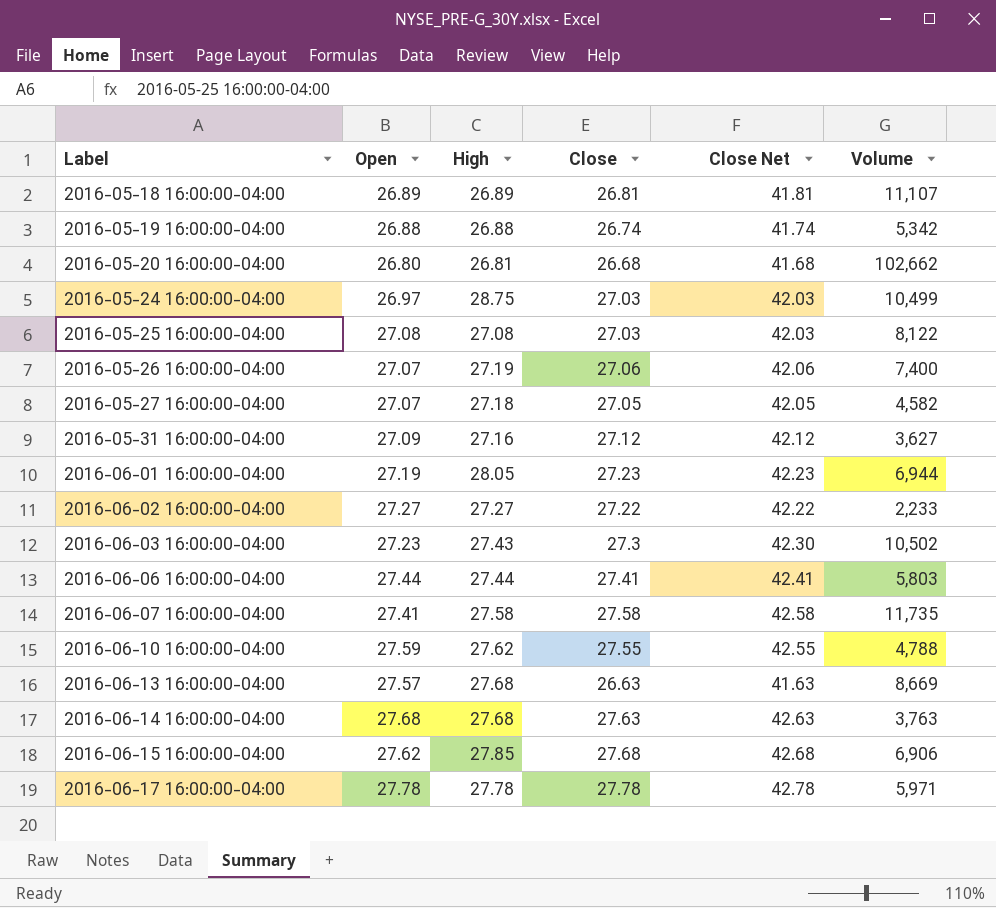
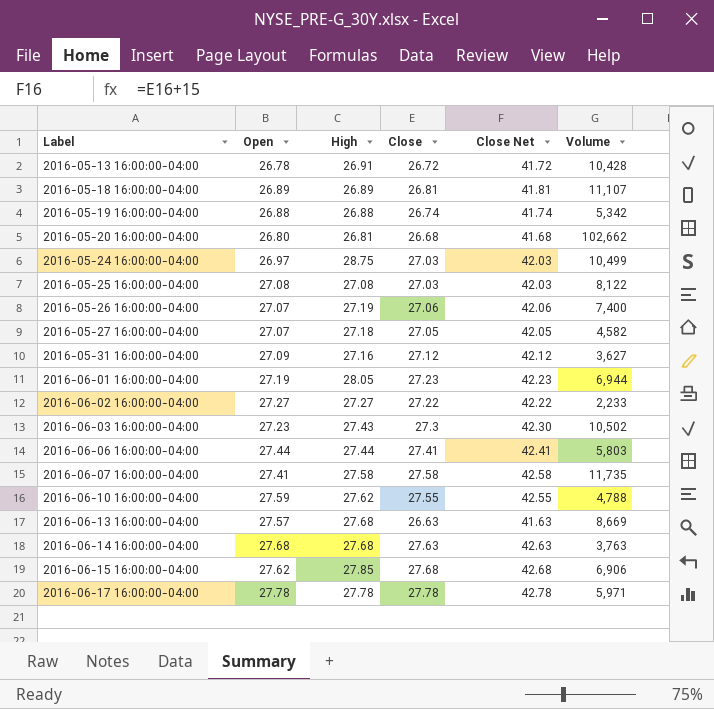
row 2016-05-13 16:00:00-04:00: none -> 26.78 | 26.91 | 26.72 | 41.72 | 10,428

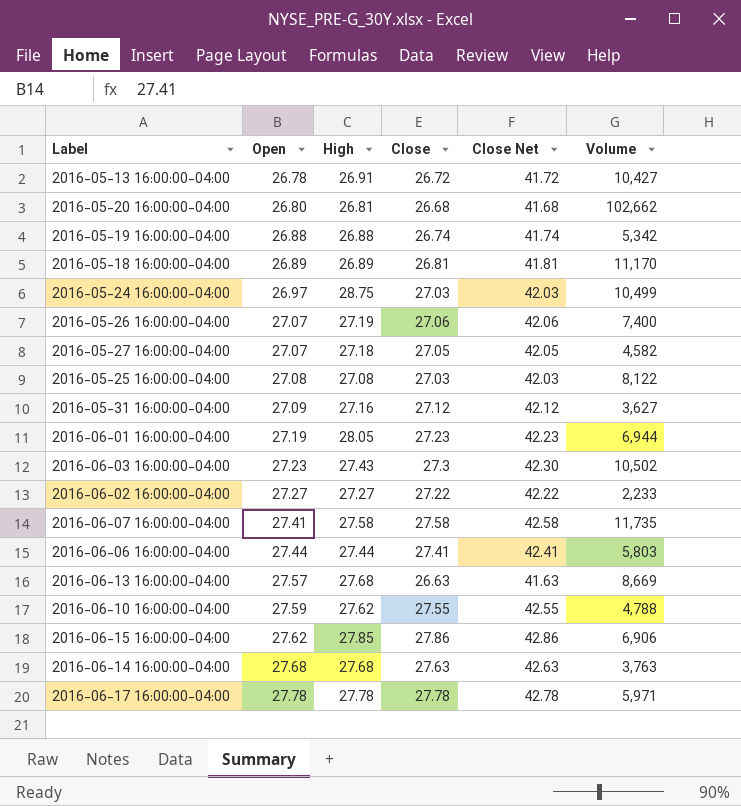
row order: Label ascending -> Open ascending
2016-05-13 16:00:00-04:00 | Volume: 10,428 -> 10,427
2016-05-18 16:00:00-04:00 | Volume: 11,107 -> 11,170
2016-06-15 16:00:00-04:00 | Close: 27.68 -> 27.86
2016-06-15 16:00:00-04:00 | Close Net: 42.68 -> 42.86

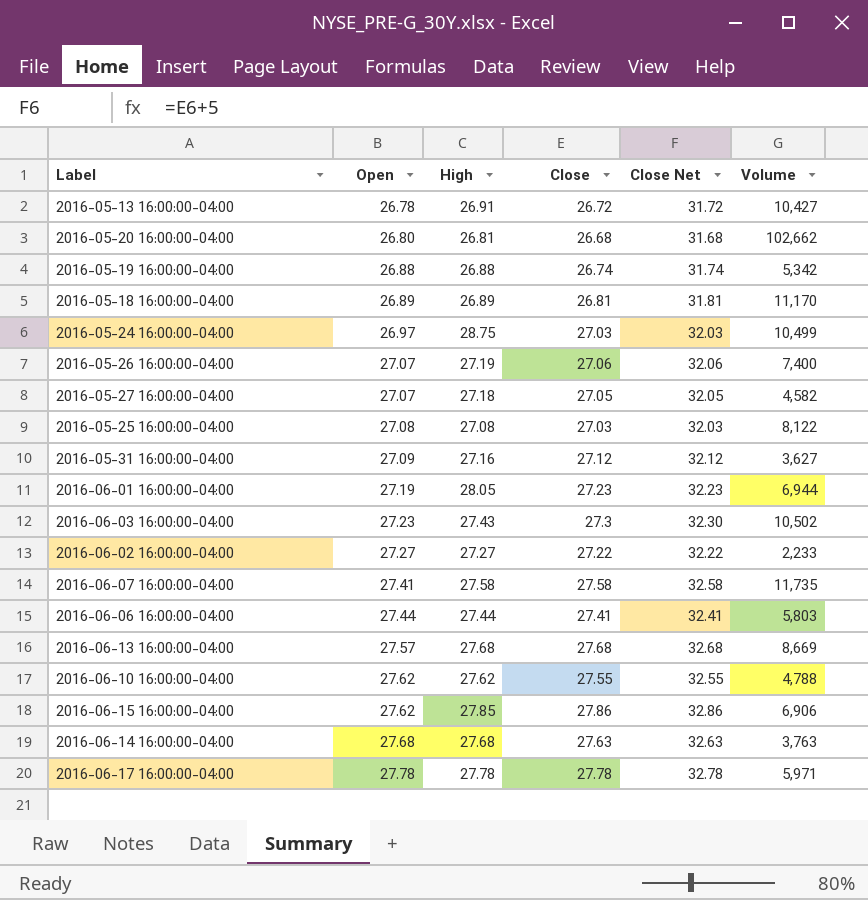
column Close Net | formula: [Close] + 15 -> [Close] + 5
2016-06-13 16:00:00-04:00 | Close: 26.63 -> 27.68
2016-06-10 16:00:00-04:00 | Open: 27.59 -> 27.62

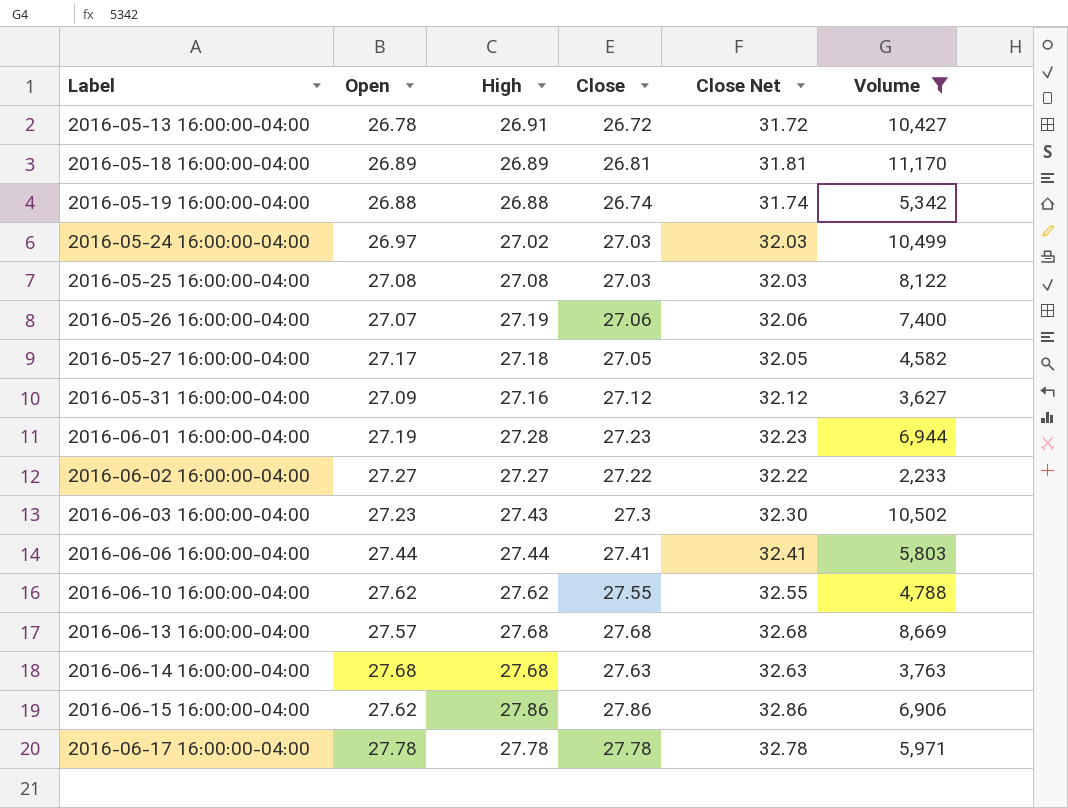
filter: none -> Volume <= 11,170
row order: Open ascending -> Label ascending
2016-05-24 16:00:00-04:00 | High: 28.75 -> 27.02
2016-05-27 16:00:00-04:00 | Open: 27.07 -> 27.17
2016-06-01 16:00:00-04:00 | High: 28.05 -> 27.28
2016-06-15 16:00:00-04:00 | High: 27.85 -> 27.86

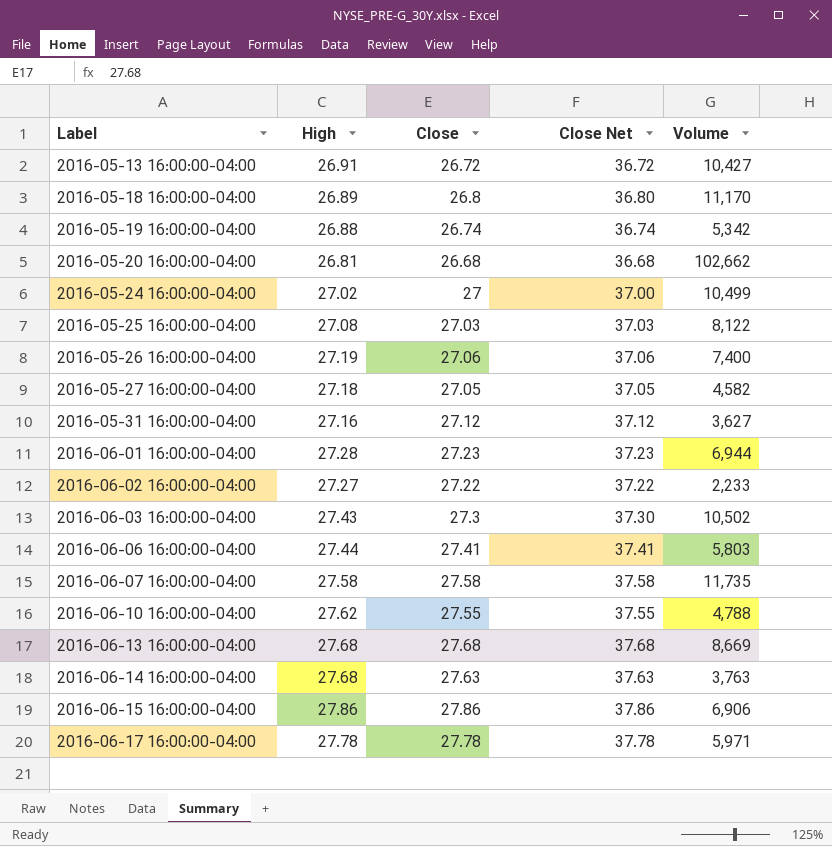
filter: Volume <= 11,170 -> none
column Open | position: 2 -> none
column Close Net | formula: [Close] + 5 -> [Close] + 10
2016-05-18 16:00:00-04:00 | Close: 26.81 -> 26.8
2016-05-24 16:00:00-04:00 | Close: 27.03 -> 27

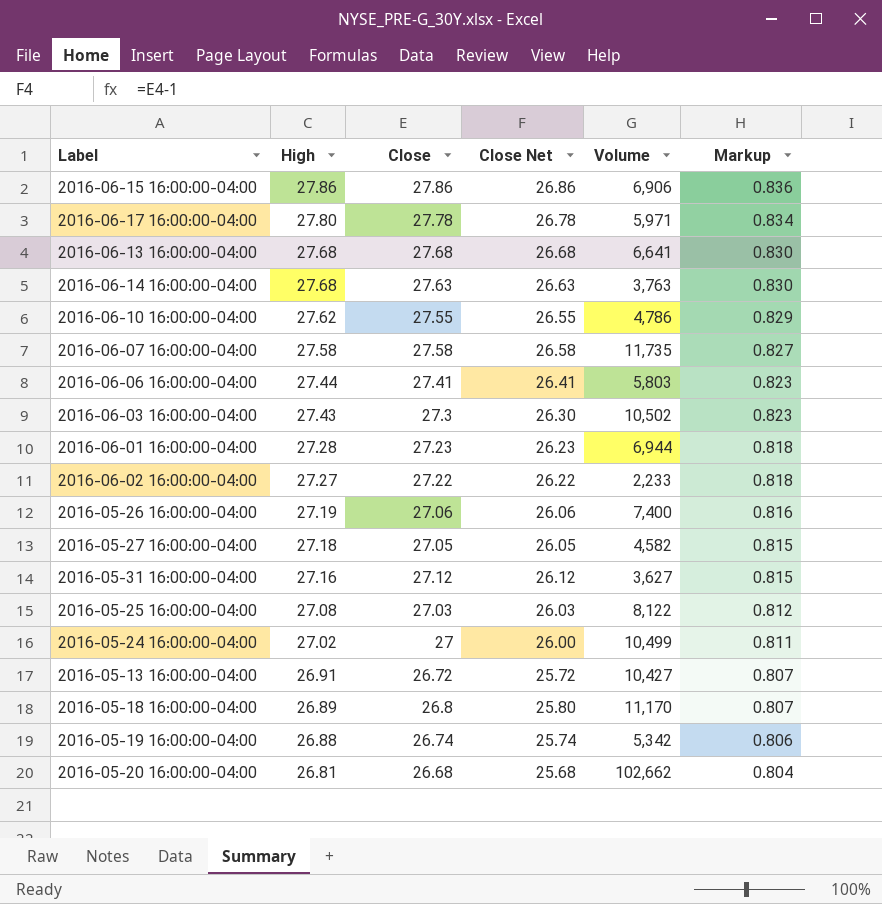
row order: Label ascending -> High descending
column Close Net | formula: [Close] + 10 -> [Close] - 1
column Markup | formula: none -> [High] * 0.03
2016-06-17 16:00:00-04:00 | High: 27.78 -> 27.80
2016-06-13 16:00:00-04:00 | Volume: 8,669 -> 6,641
2016-06-10 16:00:00-04:00 | Volume: 4,788 -> 4,786

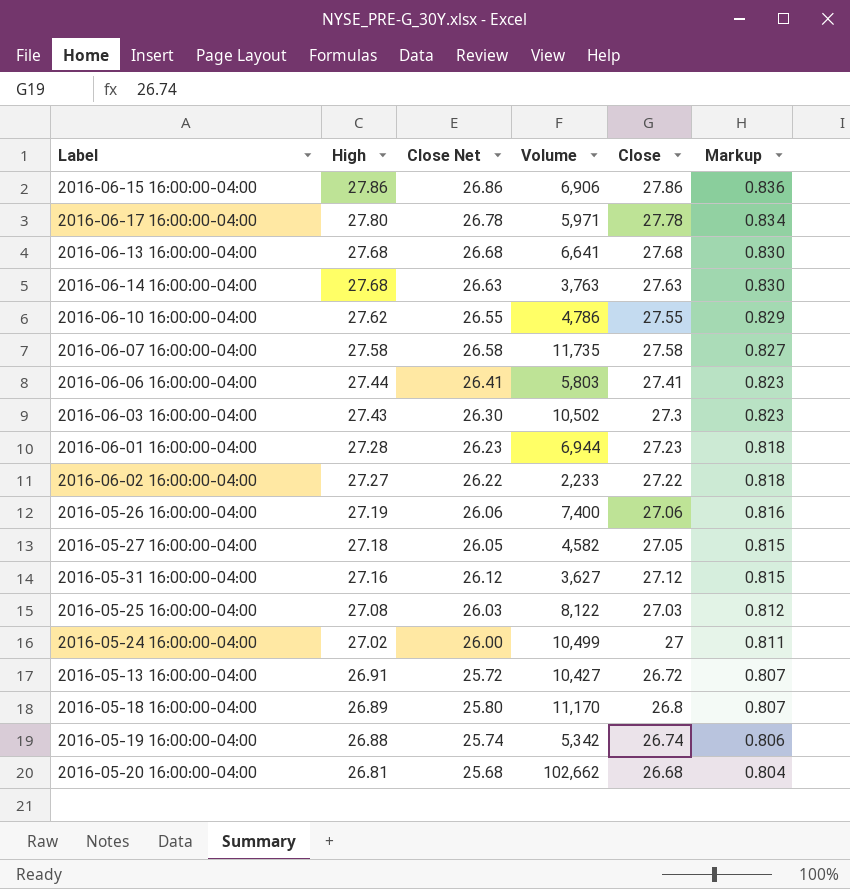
column Close | position: 3 -> 5

